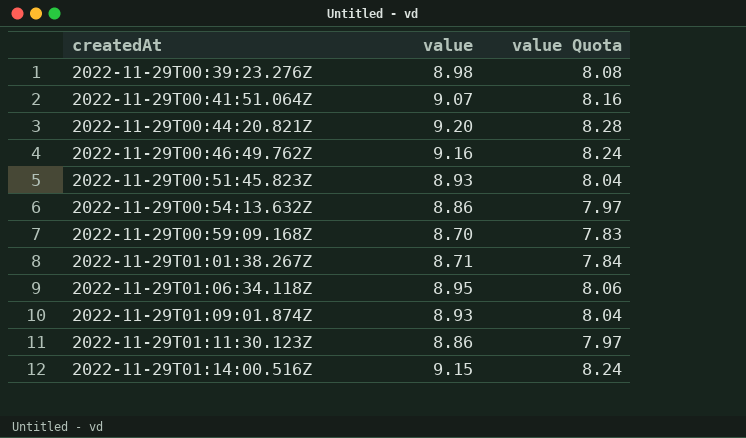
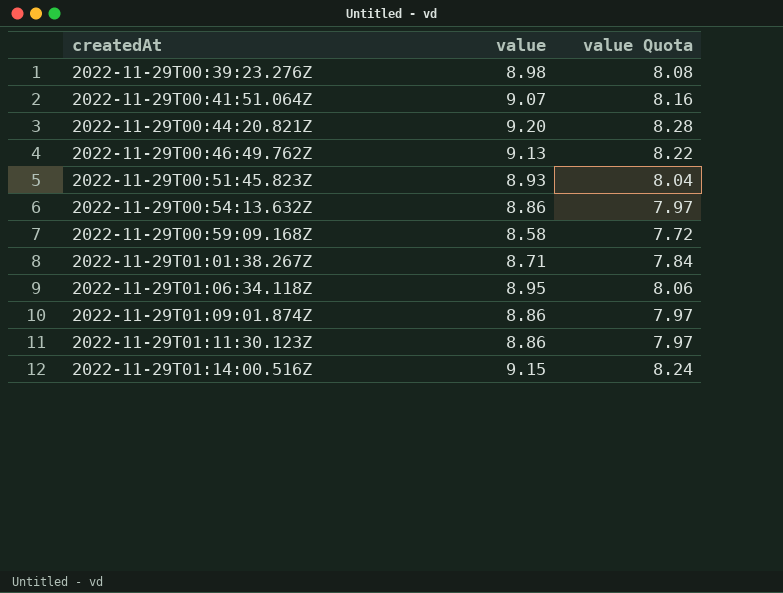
2022-11-29T00:46:49.762Z | value: 9.16 -> 9.13
2022-11-29T00:46:49.762Z | value Quota: 8.24 -> 8.22
2022-11-29T00:59:09.168Z | value: 8.70 -> 8.58
2022-11-29T00:59:09.168Z | value Quota: 7.83 -> 7.72
2022-11-29T01:09:01.874Z | value: 8.93 -> 8.86
2022-11-29T01:09:01.874Z | value Quota: 8.04 -> 7.97

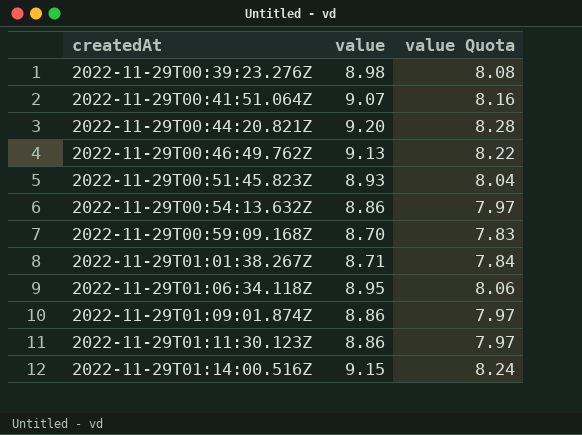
2022-11-29T00:59:09.168Z | value: 8.58 -> 8.70
2022-11-29T00:59:09.168Z | value Quota: 7.72 -> 7.83

